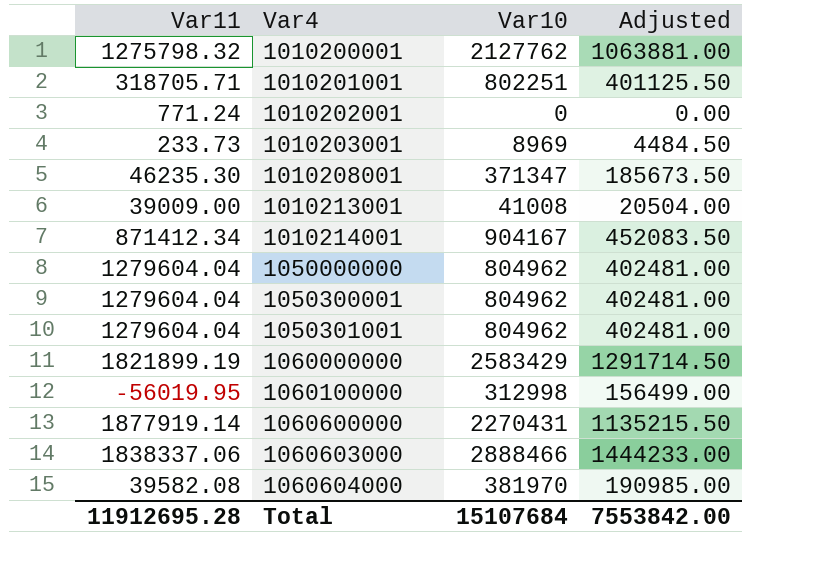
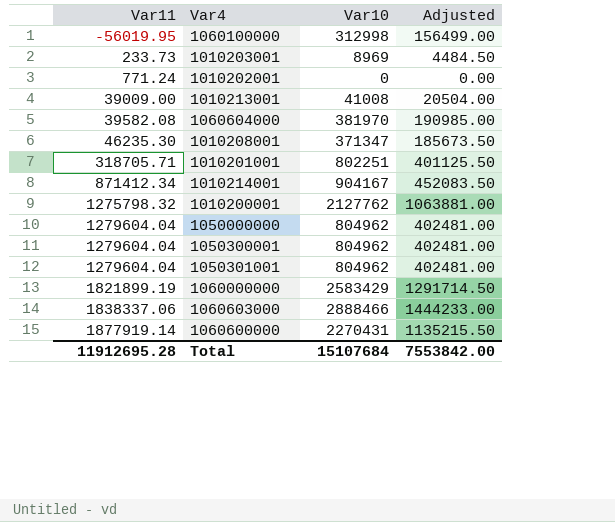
row order: Var4 ascending -> Var11 ascending

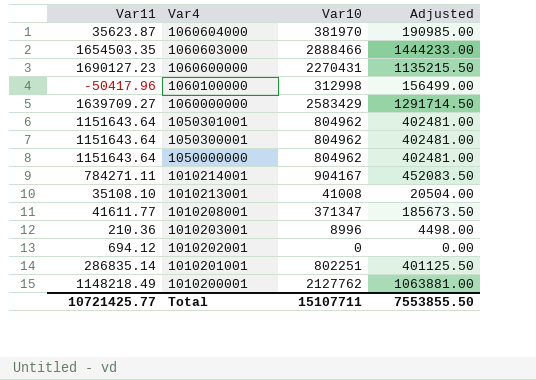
row order: Var11 ascending -> Var4 descending
1060604000 | Var11: 39582.08 -> 35623.87
1060603000 | Var11: 1838337.06 -> 1654503.35
1060600000 | Var11: 1877919.14 -> 1690127.23
1060100000 | Var11: -56019.95 -> -50417.96
1060000000 | Var11: 1821899.19 -> 1639709.27
1050301001 | Var11: 1279604.04 -> 1151643.64
1050300001 | Var11: 1279604.04 -> 1151643.64
1050000000 | Var11: 1279604.04 -> 1151643.64
1010214001 | Var11: 871412.34 -> 784271.11
1010213001 | Var11: 39009.00 -> 35108.10
1010208001 | Var11: 46235.30 -> 41611.77
1010203001 | Var11: 233.73 -> 210.36
1010203001 | Var10: 8969 -> 8996
1010203001 | Adjusted: 4484.50 -> 4498.00
1010202001 | Var11: 771.24 -> 694.12
1010201001 | Var11: 318705.71 -> 286835.14
1010200001 | Var11: 1275798.32 -> 1148218.49
Total | Var11: 11912695.28 -> 10721425.77
Total | Var10: 15107684 -> 15107711
Total | Adjusted: 7553842.00 -> 7553855.50

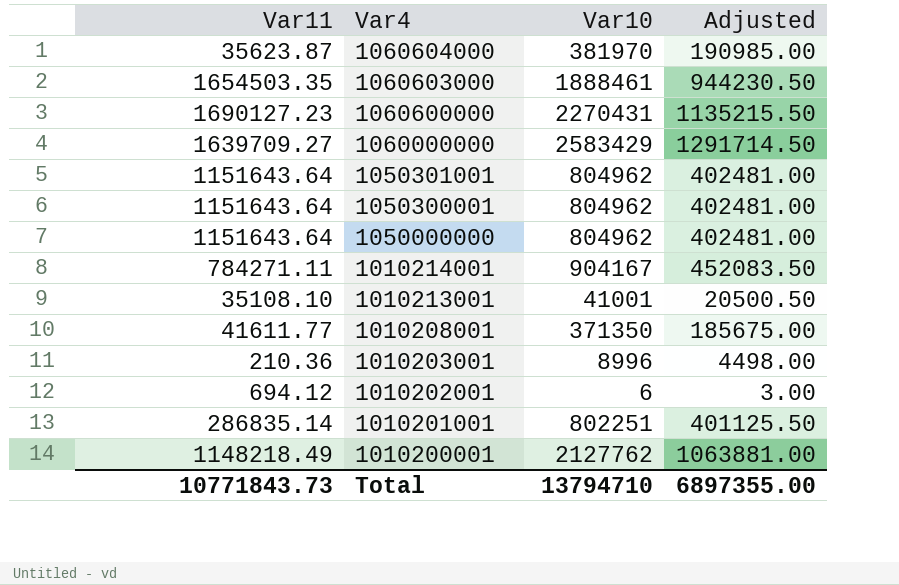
row 1060100000: -50417.96 | 312998 | 156499.00 -> none
1060603000 | Var10: 2888466 -> 1888461
1060603000 | Adjusted: 1444233.00 -> 944230.50
1010213001 | Var10: 41008 -> 41001
1010213001 | Adjusted: 20504.00 -> 20500.50
1010208001 | Var10: 371347 -> 371350
1010208001 | Adjusted: 185673.50 -> 185675.00
1010202001 | Var10: 0 -> 6
1010202001 | Adjusted: 0.00 -> 3.00
Total | Var11: 10721425.77 -> 10771843.73
Total | Var10: 15107711 -> 13794710
Total | Adjusted: 7553855.50 -> 6897355.00

